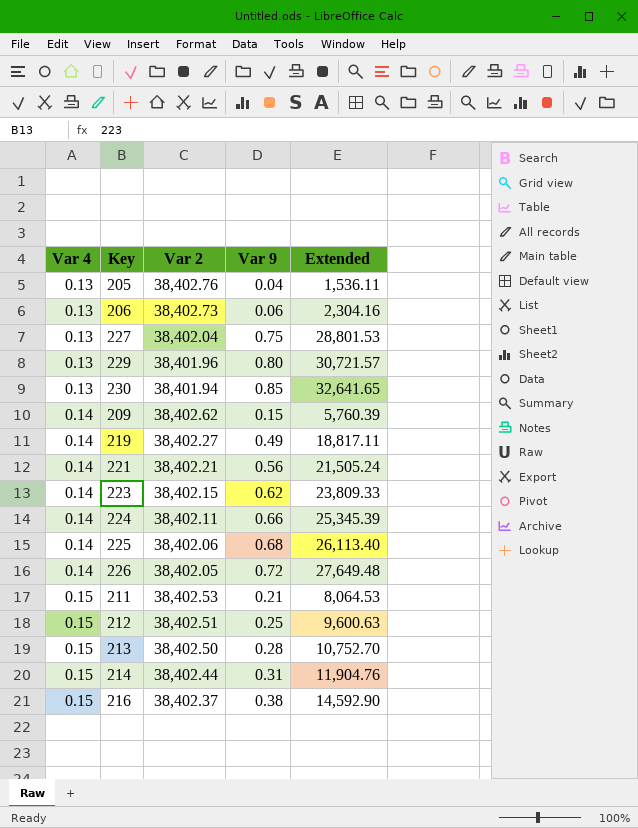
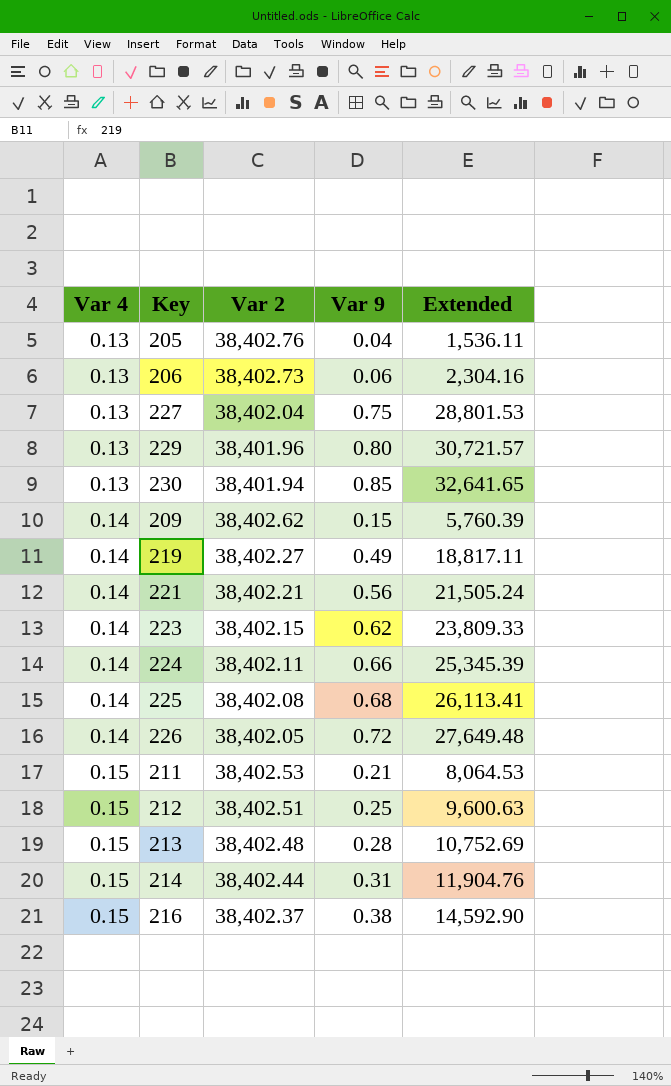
225 | Var 2: 38,402.06 -> 38,402.08
225 | Extended: 26,113.40 -> 26,113.41
213 | Var 2: 38,402.50 -> 38,402.48
213 | Extended: 10,752.70 -> 10,752.69

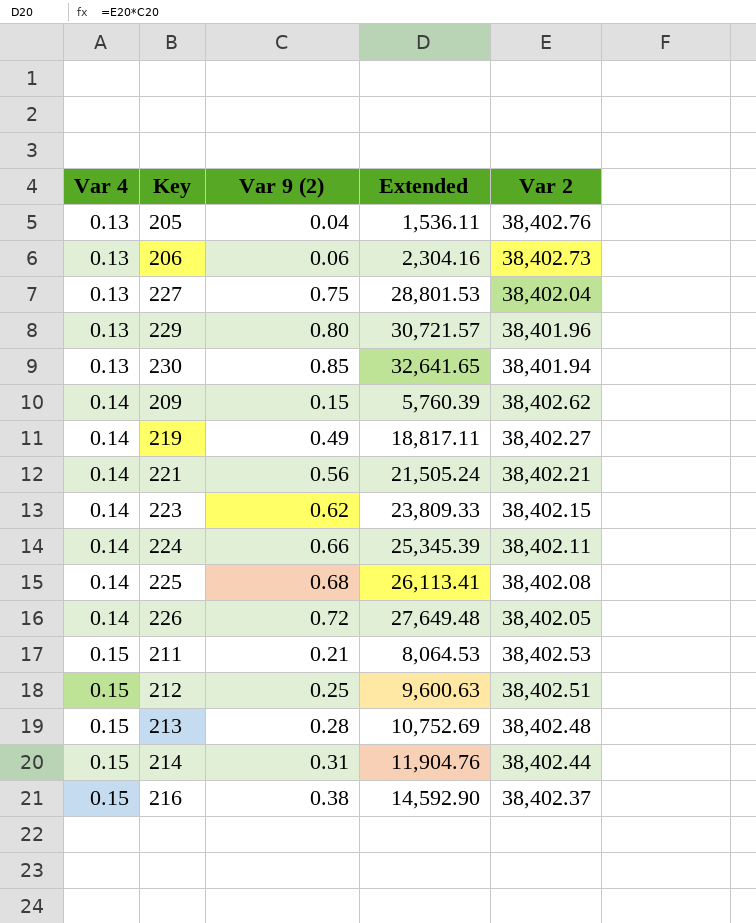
column name: Var 9 -> Var 9 (2)
column Var 2 | position: 3 -> 5

